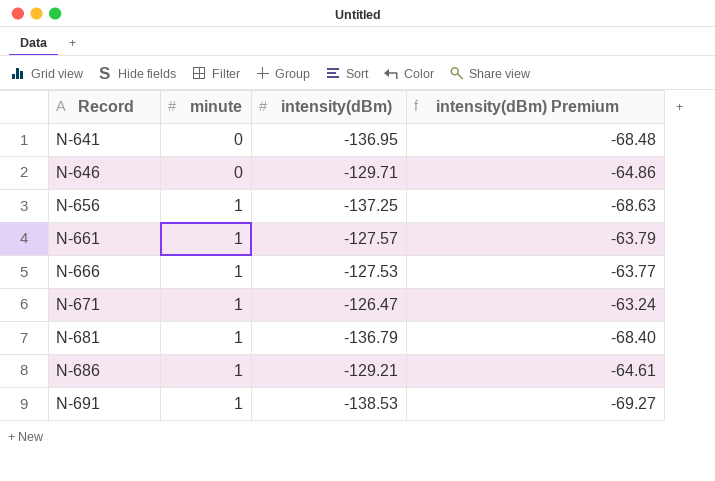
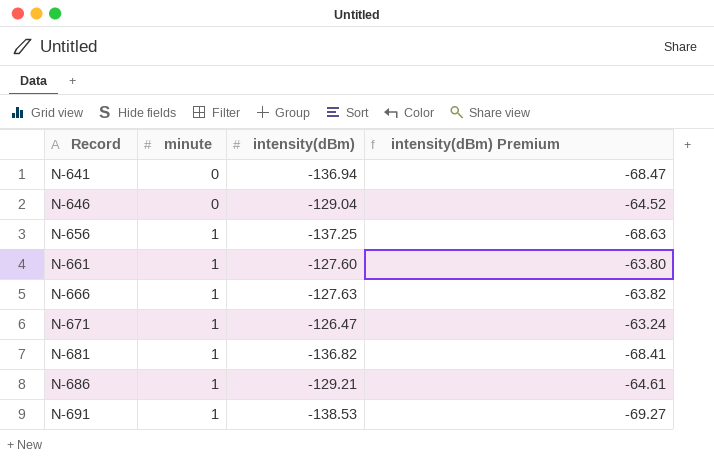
N-641 | intensity(dBm): -136.95 -> -136.94
N-641 | intensity(dBm) Premium: -68.48 -> -68.47
N-646 | intensity(dBm): -129.71 -> -129.04
N-646 | intensity(dBm) Premium: -64.86 -> -64.52
N-661 | intensity(dBm): -127.57 -> -127.60
N-661 | intensity(dBm) Premium: -63.79 -> -63.80
N-666 | intensity(dBm): -127.53 -> -127.63
N-666 | intensity(dBm) Premium: -63.77 -> -63.82
N-681 | intensity(dBm): -136.79 -> -136.82
N-681 | intensity(dBm) Premium: -68.40 -> -68.41

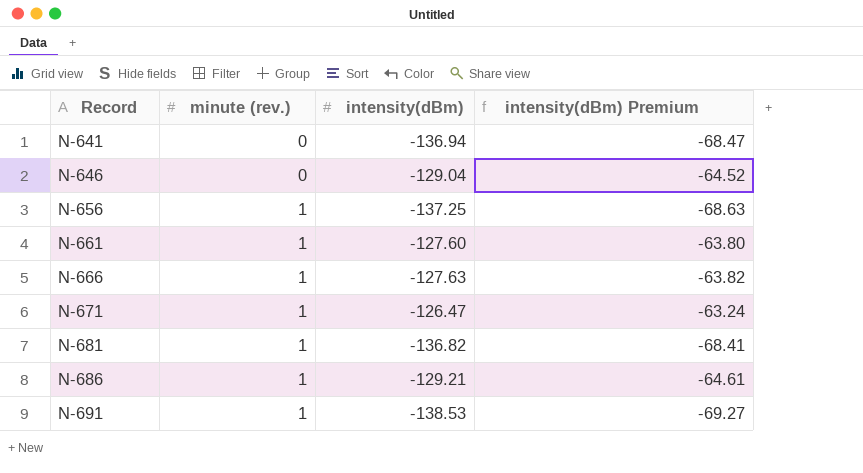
column name: minute -> minute (rev.)

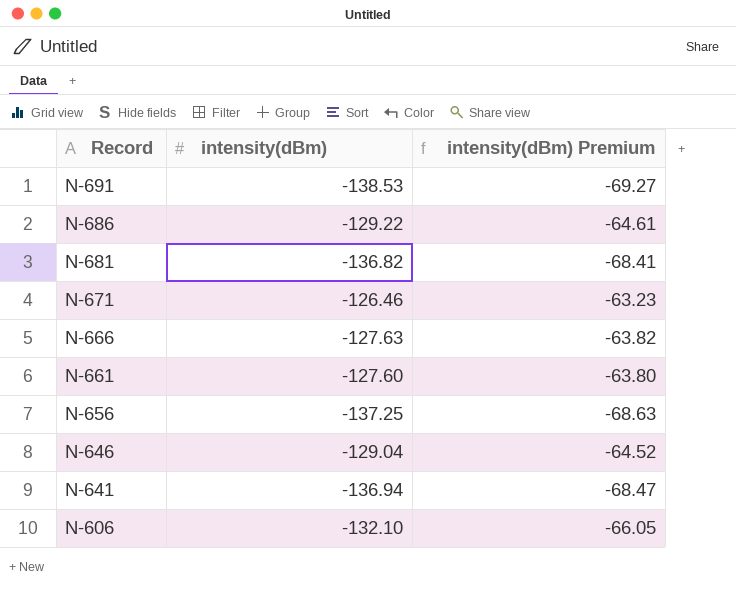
row order: Record ascending -> Record descending
column minute (rev.) | position: 2 -> none
N-686 | intensity(dBm): -129.21 -> -129.22
N-671 | intensity(dBm): -126.47 -> -126.46
N-671 | intensity(dBm) Premium: -63.24 -> -63.23
row N-606: none -> -132.10 | -66.05

